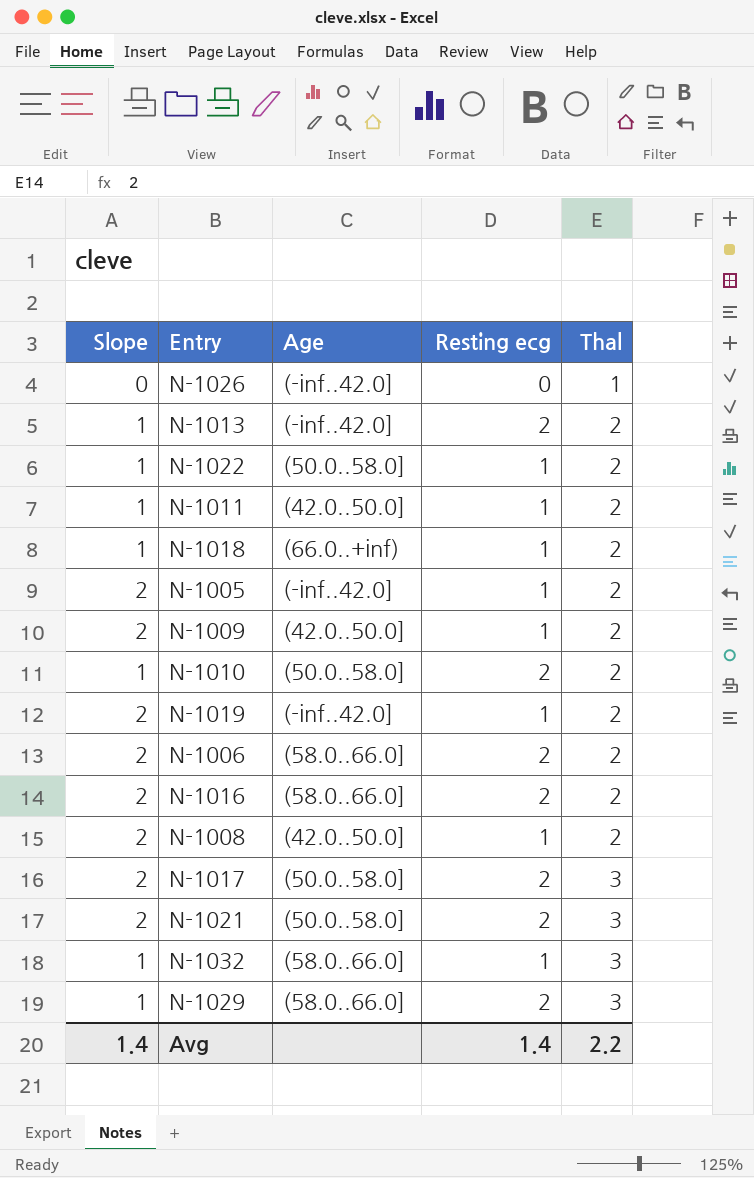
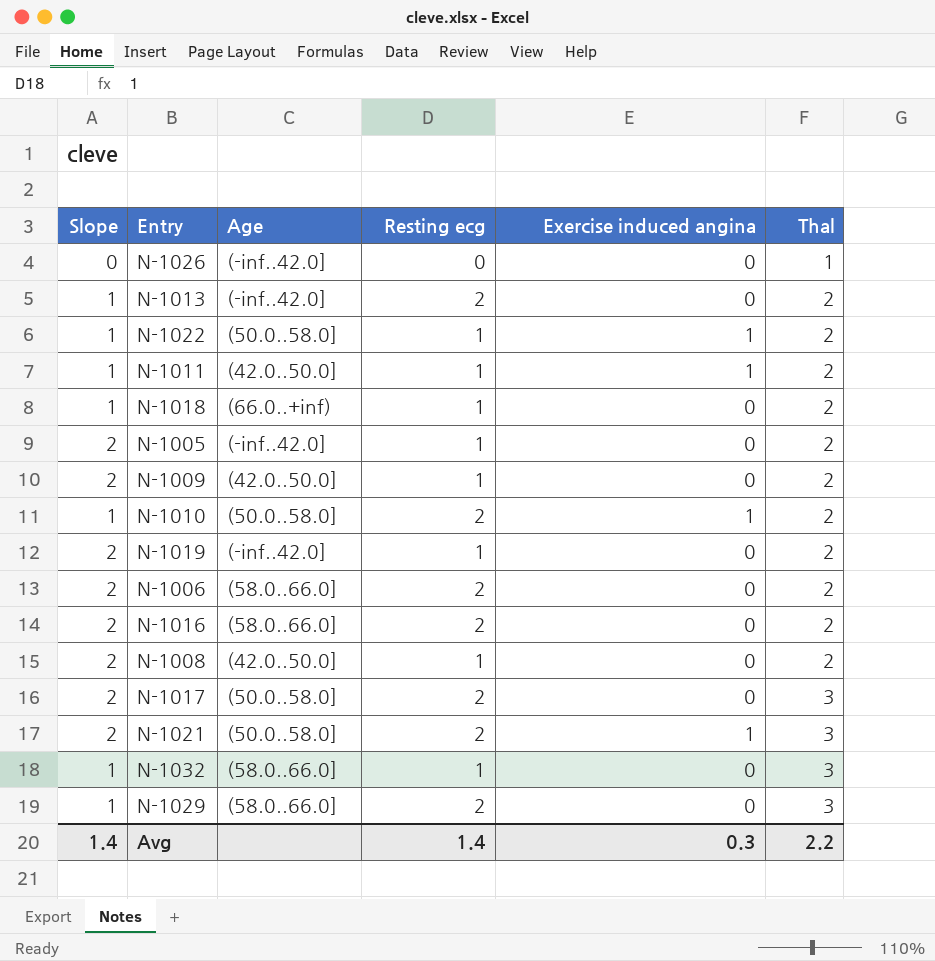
column Exercise induced angina | position: none -> 5

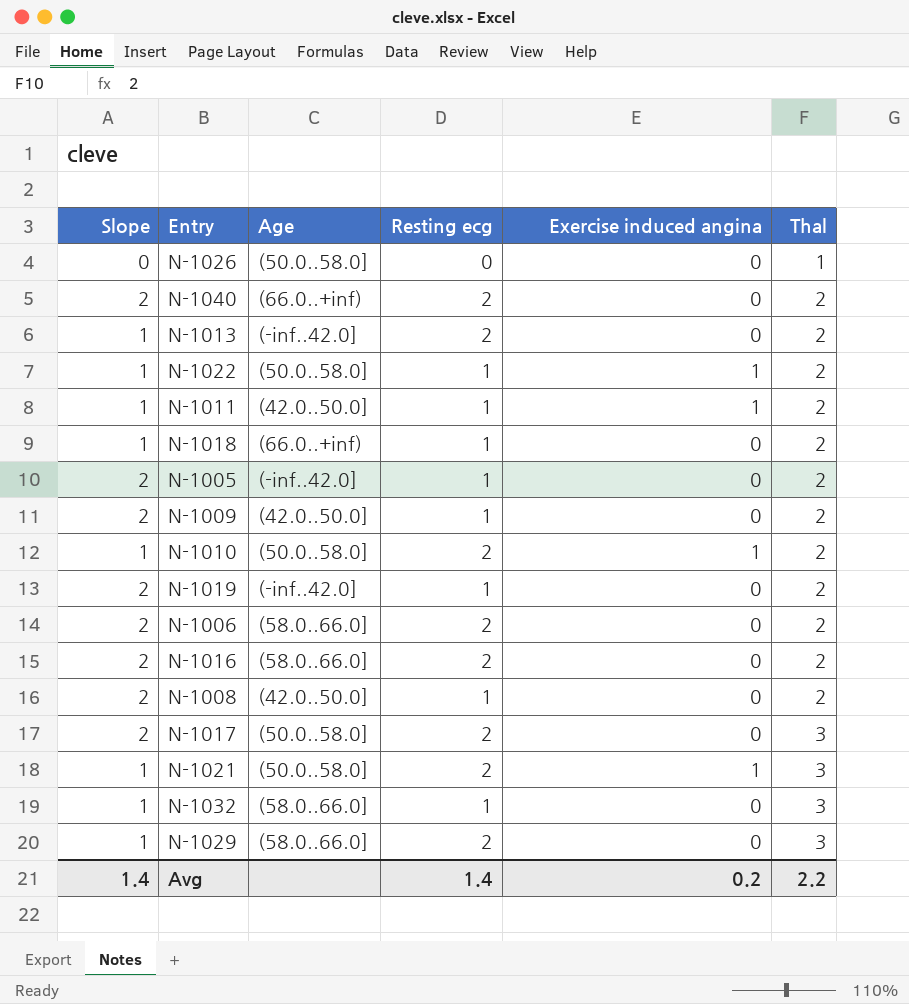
N-1026 | Age: (-inf..42.0] -> (50.0..58.0]
row N-1040: none -> 2 | (66.0..+inf) | 2 | 0 | 2
N-1021 | Slope: 2 -> 1
Avg | Exercise induced angina: 0.3 -> 0.2

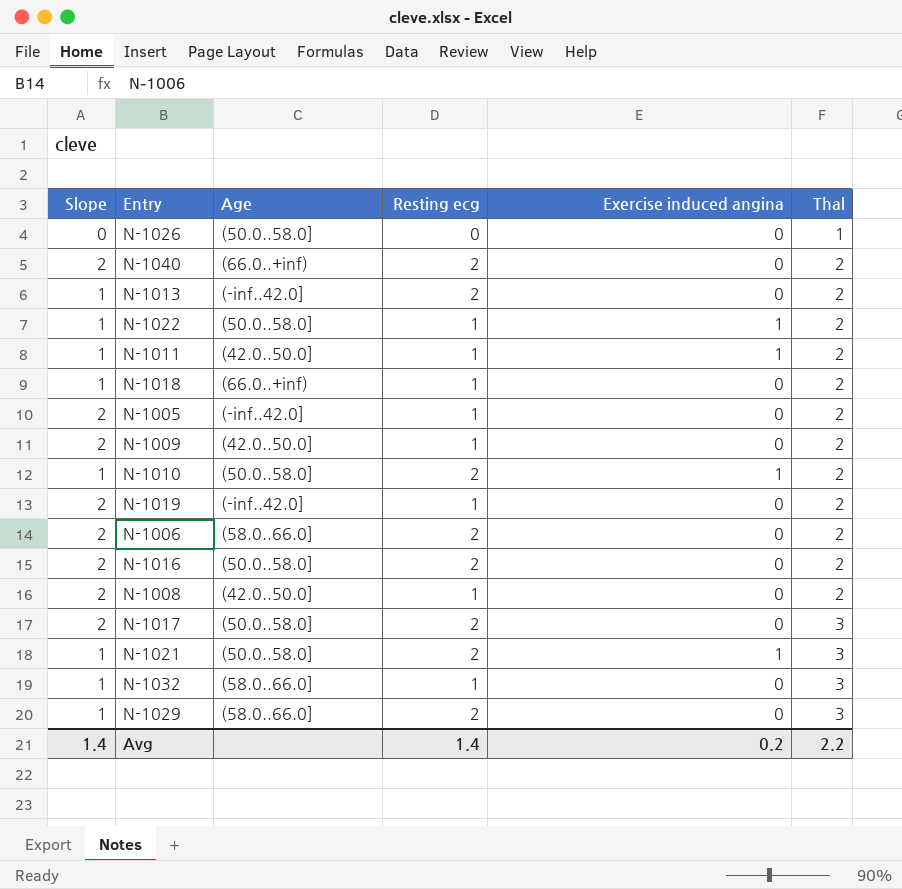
N-1016 | Age: (58.0..66.0] -> (50.0..58.0]

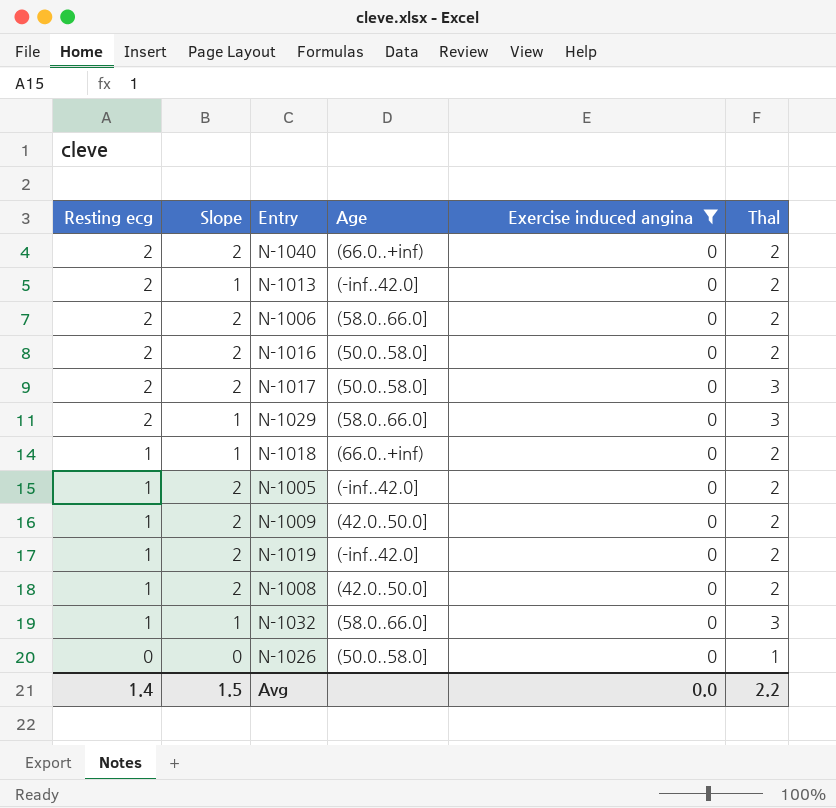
filter: none -> Exercise induced angina = 0
row order: Thal ascending -> Resting ecg descending
column Resting ecg | position: 4 -> 1
Avg | Slope: 1.4 -> 1.5
Avg | Exercise induced angina: 0.2 -> 0.0

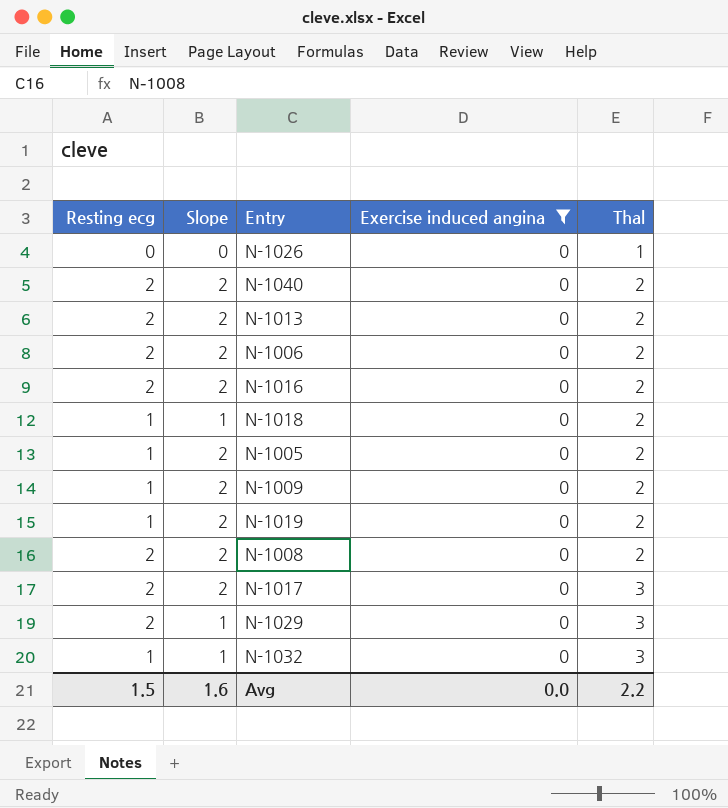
row order: Resting ecg descending -> Thal ascending
column Age | position: 4 -> none
N-1013 | Slope: 1 -> 2
N-1008 | Resting ecg: 1 -> 2
Avg | Resting ecg: 1.4 -> 1.5
Avg | Slope: 1.5 -> 1.6

